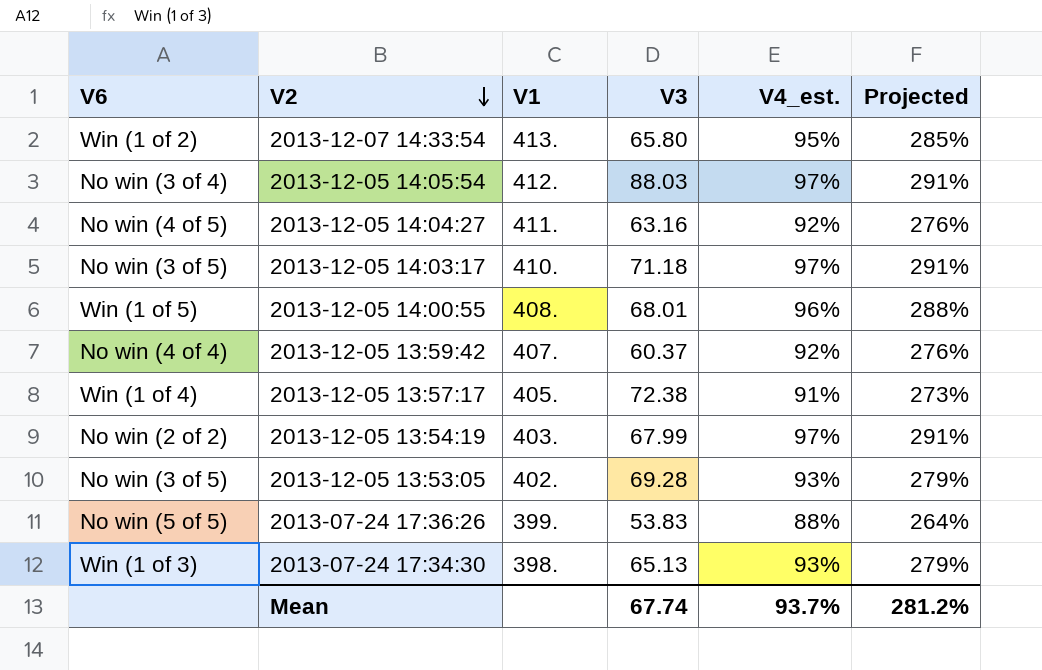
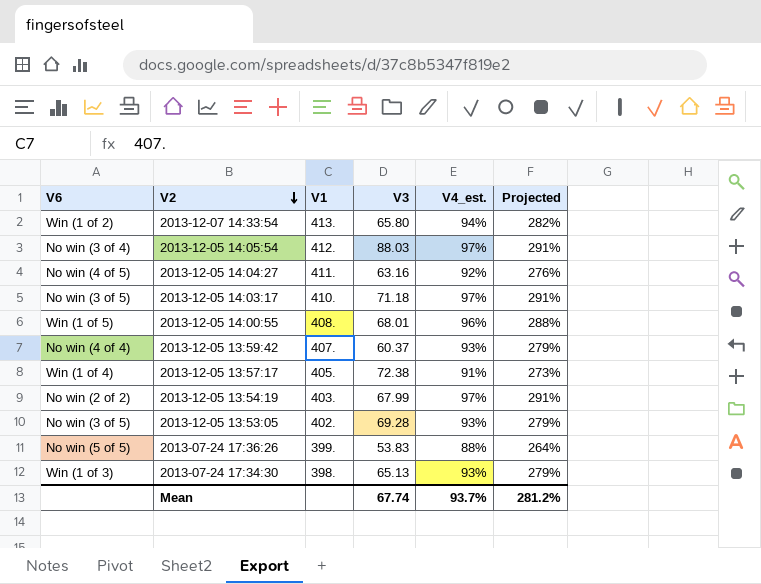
2013-12-07 14:33:54 | V4_est.: 95% -> 94%
2013-12-07 14:33:54 | Projected: 285% -> 282%
2013-12-05 13:59:42 | V4_est.: 92% -> 93%
2013-12-05 13:59:42 | Projected: 276% -> 279%

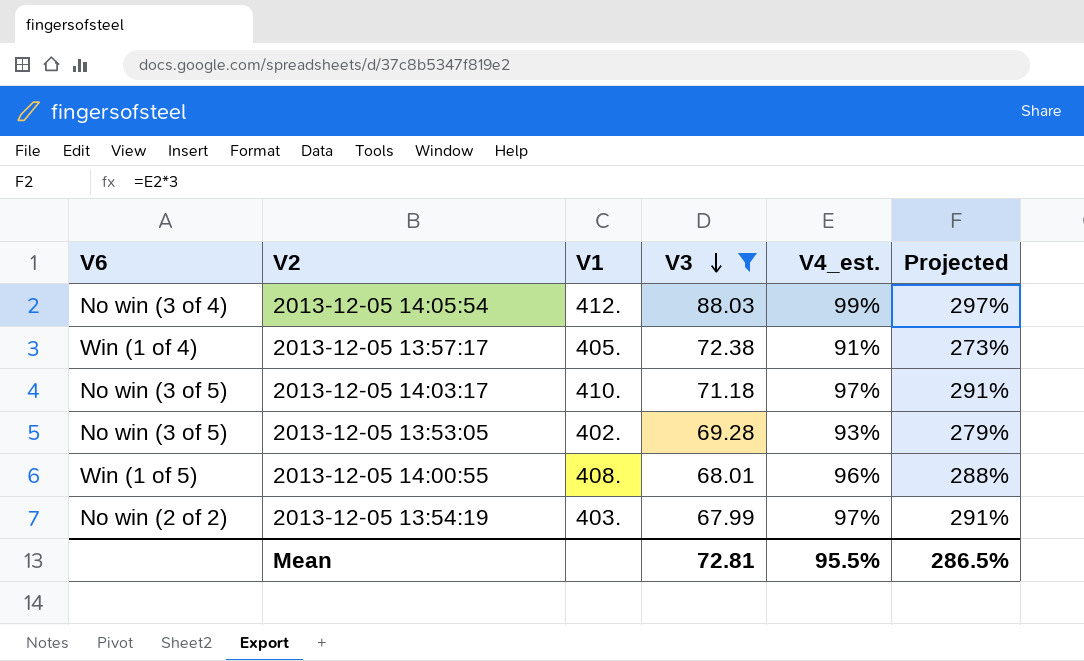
filter: none -> V3 >= 67.99
row order: V2 descending -> V3 descending
2013-12-05 14:05:54 | V4_est.: 97% -> 99%
2013-12-05 14:05:54 | Projected: 291% -> 297%
Mean | V3: 67.74 -> 72.81
Mean | V4_est.: 93.7% -> 95.5%
Mean | Projected: 281.2% -> 286.5%

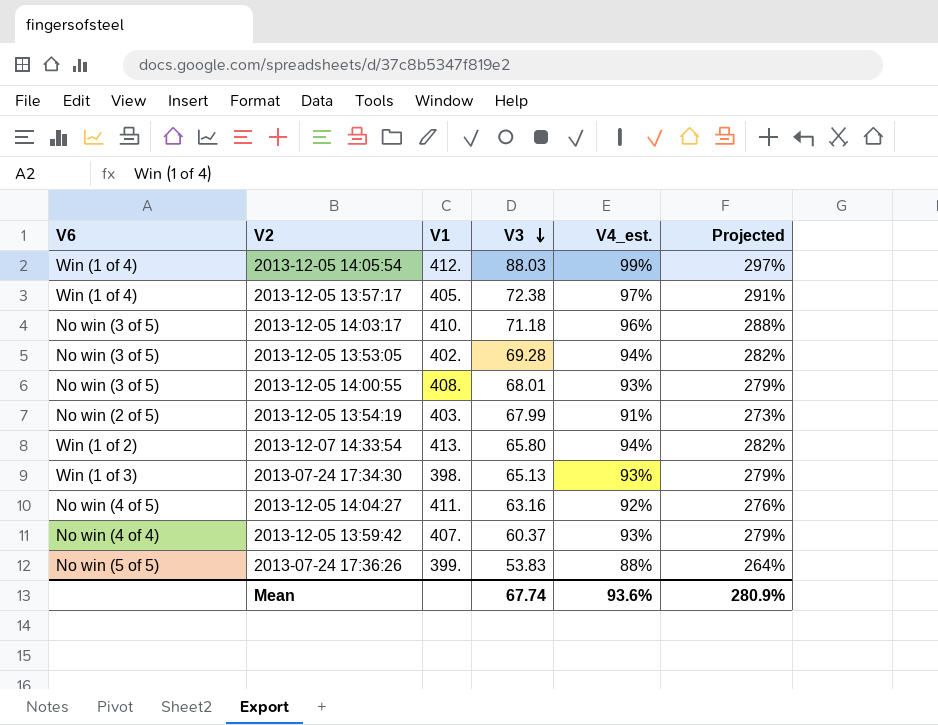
filter: V3 >= 67.99 -> none
2013-12-05 14:05:54 | V6: No win (3 of 4) -> Win (1 of 4)
2013-12-05 13:57:17 | V4_est.: 91% -> 97%
2013-12-05 13:57:17 | Projected: 273% -> 291%
2013-12-05 14:03:17 | V4_est.: 97% -> 96%
2013-12-05 14:03:17 | Projected: 291% -> 288%
2013-12-05 13:53:05 | V4_est.: 93% -> 94%
2013-12-05 13:53:05 | Projected: 279% -> 282%
2013-12-05 14:00:55 | V6: Win (1 of 5) -> No win (3 of 5)
2013-12-05 14:00:55 | V4_est.: 96% -> 93%
2013-12-05 14:00:55 | Projected: 288% -> 279%
2013-12-05 13:54:19 | V6: No win (2 of 2) -> No win (2 of 5)
2013-12-05 13:54:19 | V4_est.: 97% -> 91%
2013-12-05 13:54:19 | Projected: 291% -> 273%
Mean | V3: 72.81 -> 67.74
Mean | V4_est.: 95.5% -> 93.6%
Mean | Projected: 286.5% -> 280.9%

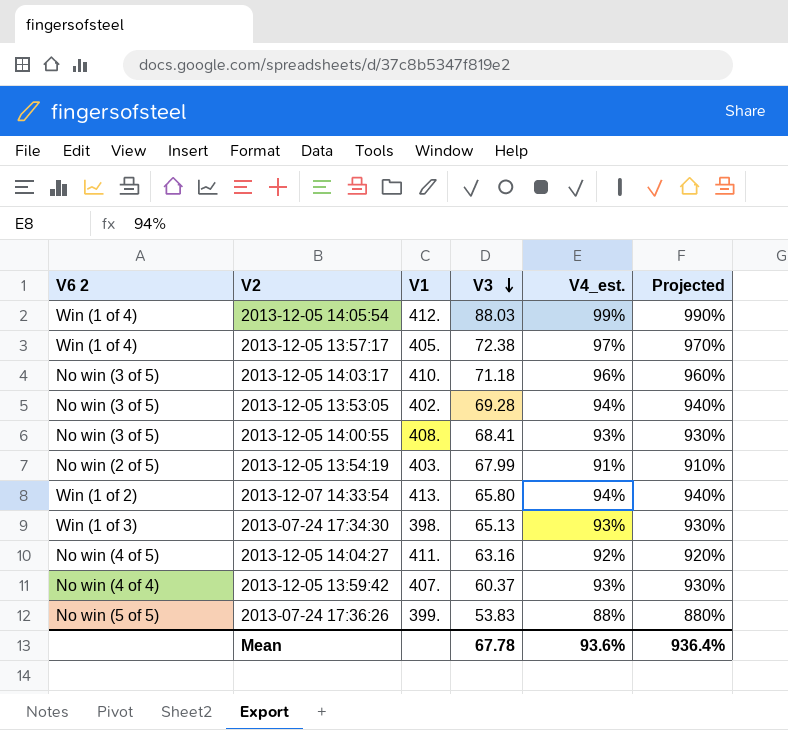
column name: V6 -> V6 2
column Projected | formula: [V4_est.] * 3 -> [V4_est.] * 10
2013-12-05 14:00:55 | V3: 68.01 -> 68.41
Mean | V3: 67.74 -> 67.78
Mean | Projected: 280.9% -> 936.4%

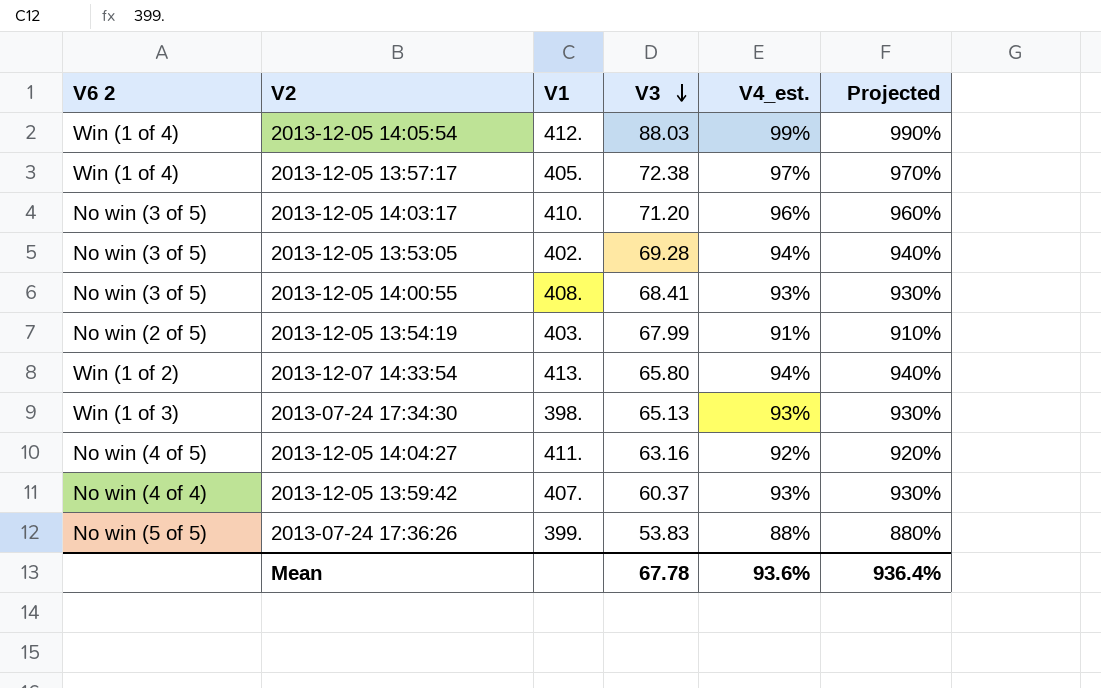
2013-12-05 14:03:17 | V3: 71.18 -> 71.20

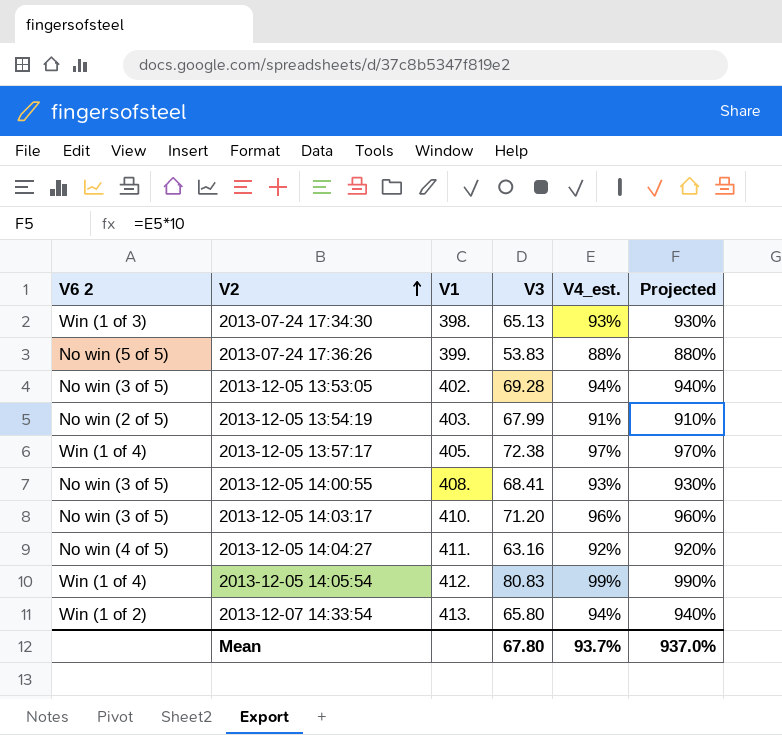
row order: V3 descending -> V2 ascending
row 2013-12-05 13:59:42: No win (4 of 4) | 407. | 60.37 | 93% | 930% -> none
2013-12-05 14:05:54 | V3: 88.03 -> 80.83
Mean | V3: 67.78 -> 67.80
Mean | V4_est.: 93.6% -> 93.7%
Mean | Projected: 936.4% -> 937.0%

